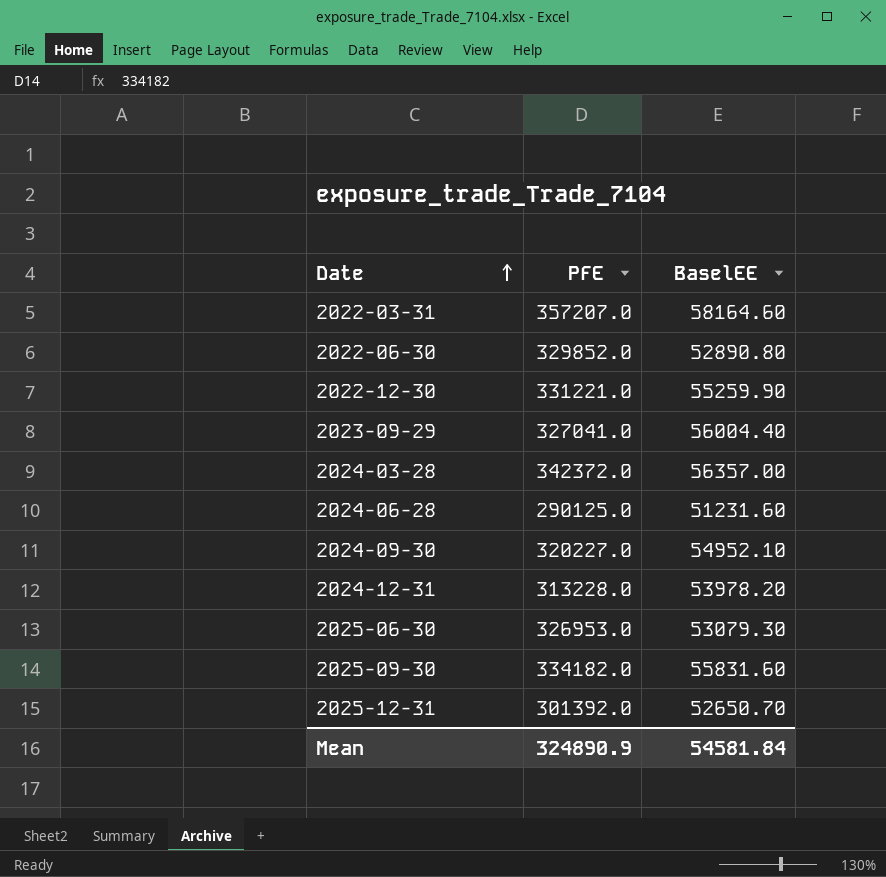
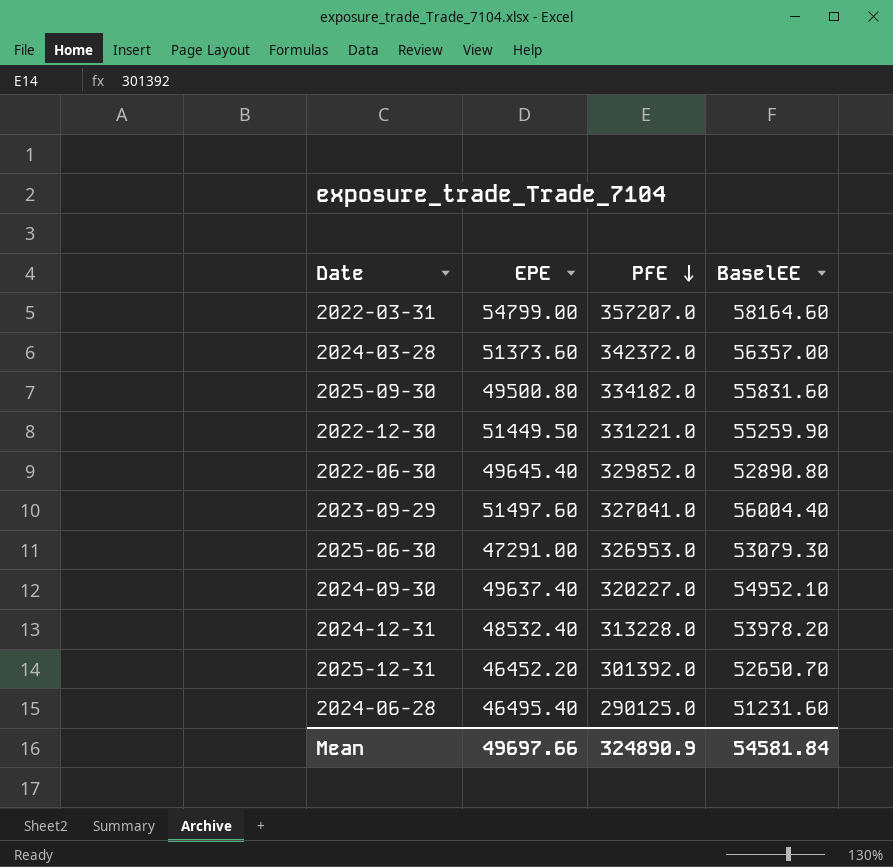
row order: Date ascending -> PFE descending
column EPE | position: none -> 2

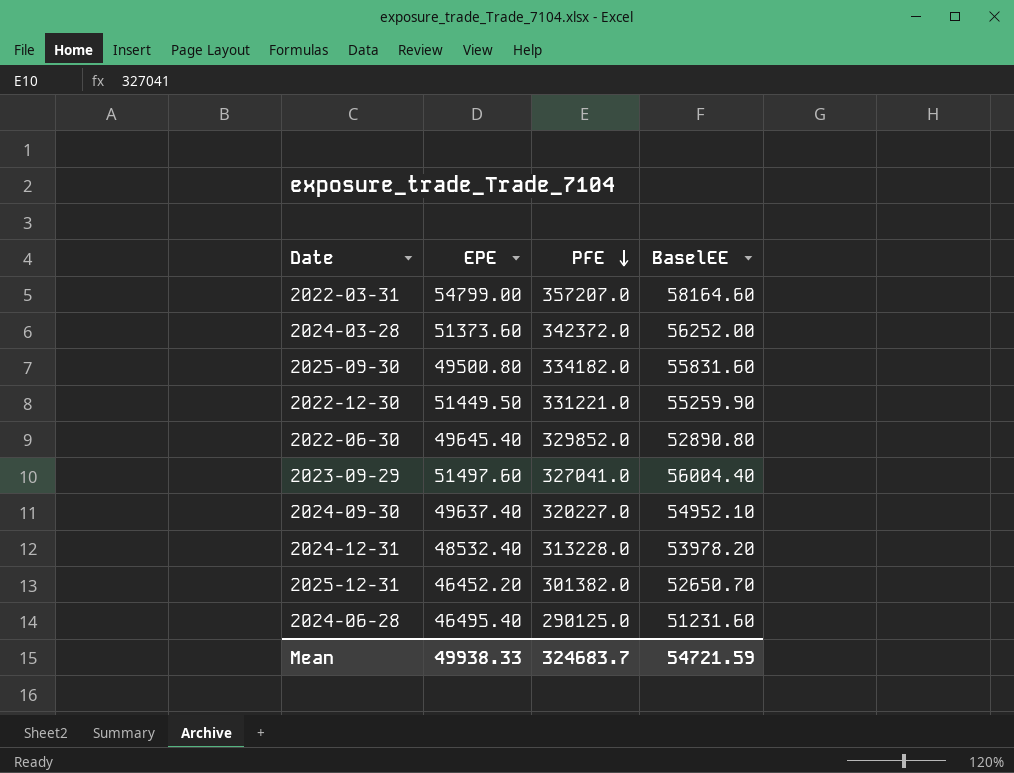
row 2025-06-30: 47291.00 | 326953.0 | 53079.30 -> none
2024-03-28 | BaselEE: 56357.00 -> 56252.00
2025-12-31 | PFE: 301392.0 -> 301382.0
Mean | EPE: 49697.66 -> 49938.33
Mean | PFE: 324890.9 -> 324683.7
Mean | BaselEE: 54581.84 -> 54721.59

